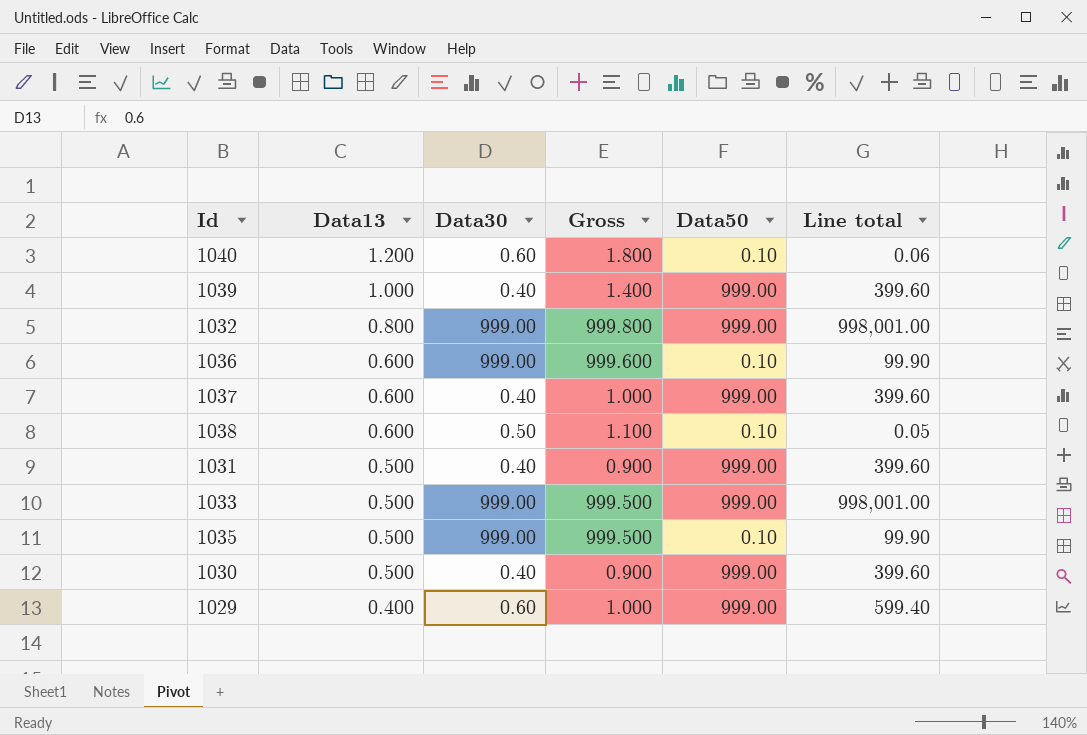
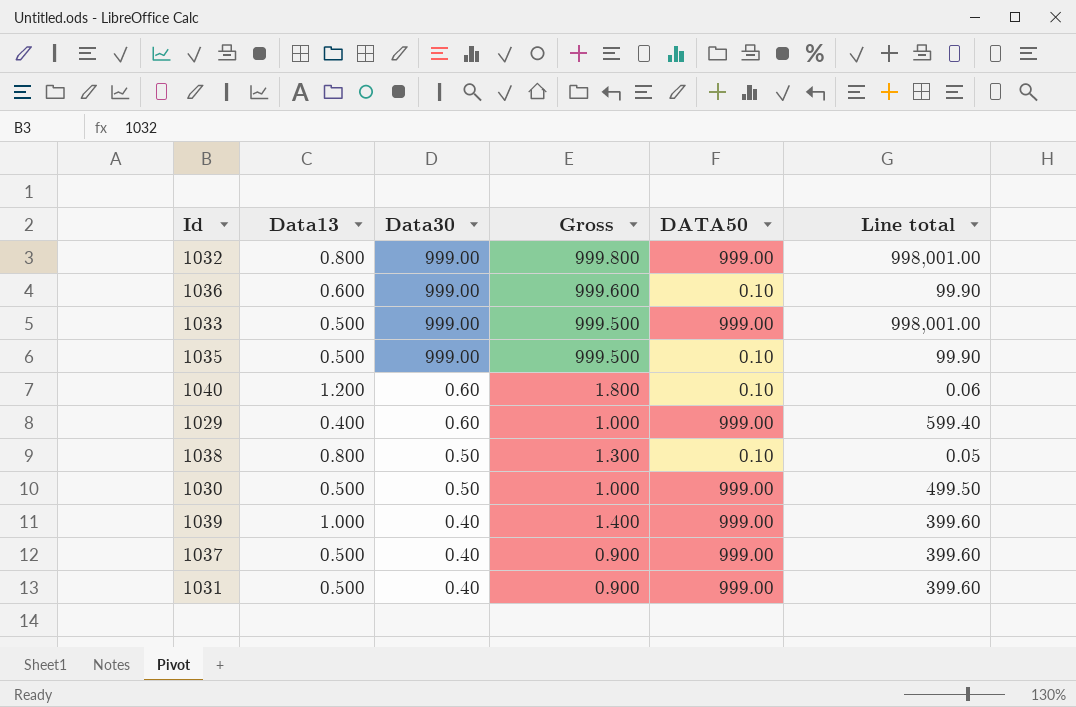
row order: Data13 descending -> Data30 descending
column name: Data50 -> DATA50
1038 | Data13: 0.600 -> 0.800
1038 | Gross: 1.100 -> 1.300
1030 | Data30: 0.40 -> 0.50
1030 | Gross: 0.900 -> 1.000
1030 | Line total: 399.60 -> 499.50
1037 | Data13: 0.600 -> 0.500
1037 | Gross: 1.000 -> 0.900

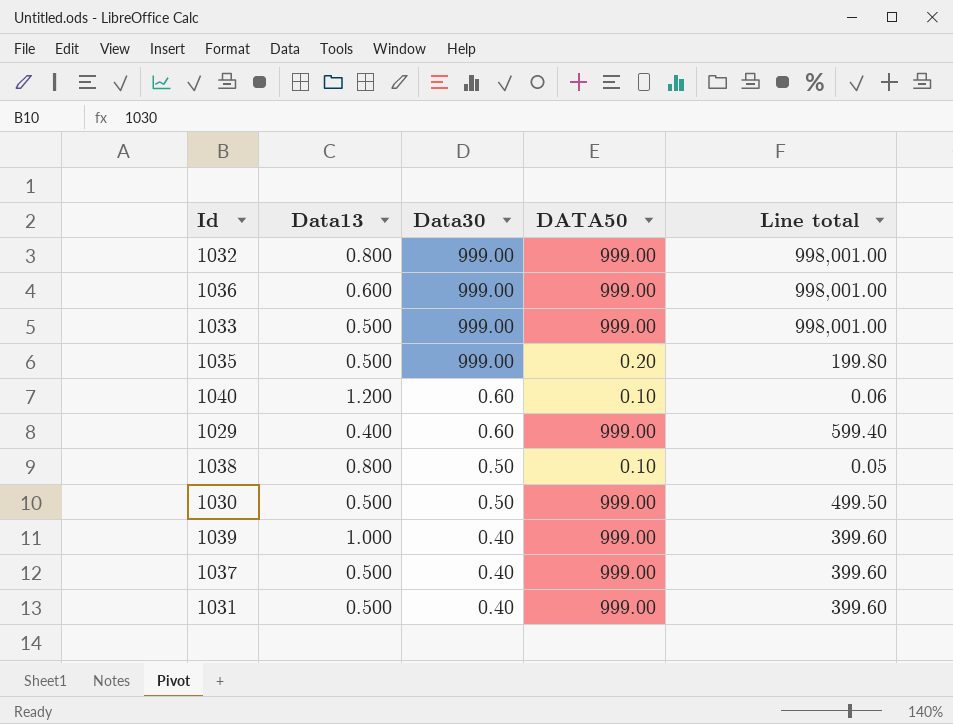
column Gross | formula: [Data13] + [Data30] -> none
1036 | DATA50: 0.10 -> 999.00
1036 | Line total: 99.90 -> 998,001.00
1035 | DATA50: 0.10 -> 0.20
1035 | Line total: 99.90 -> 199.80

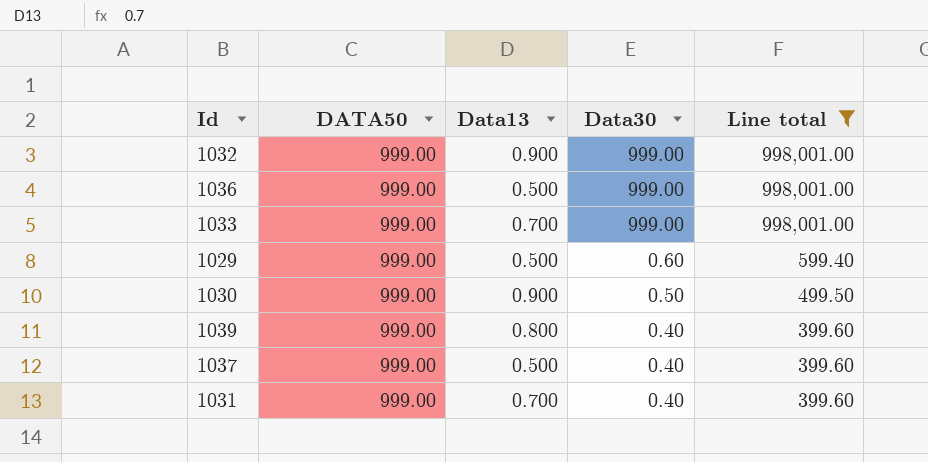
filter: none -> Line total >= 399.60
column DATA50 | position: 4 -> 2
1032 | Data13: 0.800 -> 0.900
1036 | Data13: 0.600 -> 0.500
1033 | Data13: 0.500 -> 0.700
1029 | Data13: 0.400 -> 0.500
1030 | Data13: 0.500 -> 0.900
1039 | Data13: 1.000 -> 0.800
1031 | Data13: 0.500 -> 0.700

